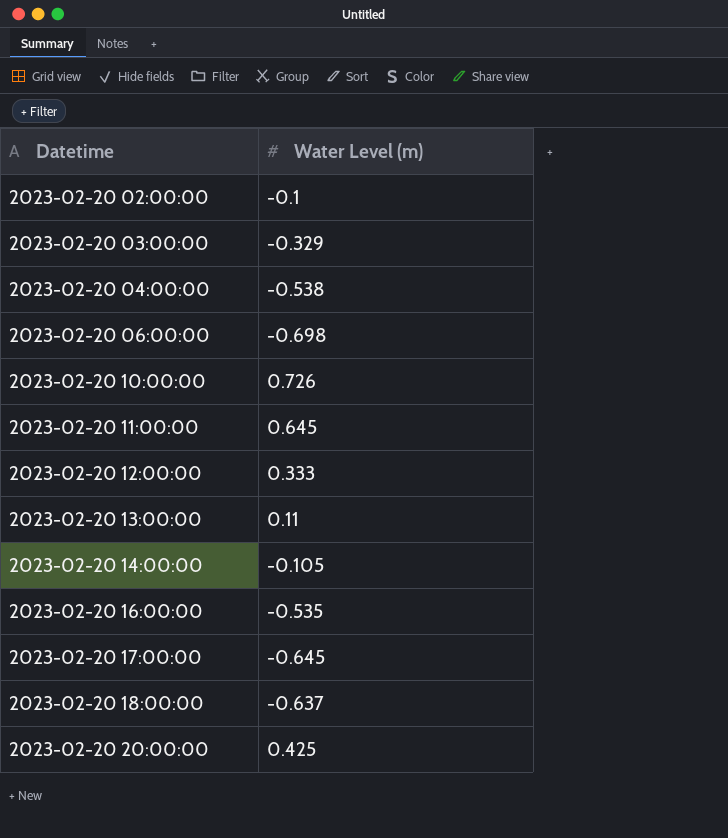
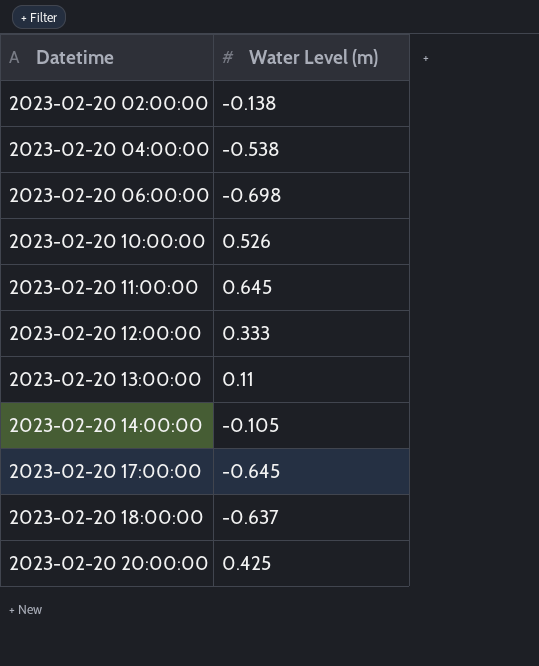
row 2023-02-20 03:00:00: -0.329 -> none
row 2023-02-20 16:00:00: -0.535 -> none
2023-02-20 02:00:00 | Water Level (m): -0.1 -> -0.138
2023-02-20 10:00:00 | Water Level (m): 0.726 -> 0.526

